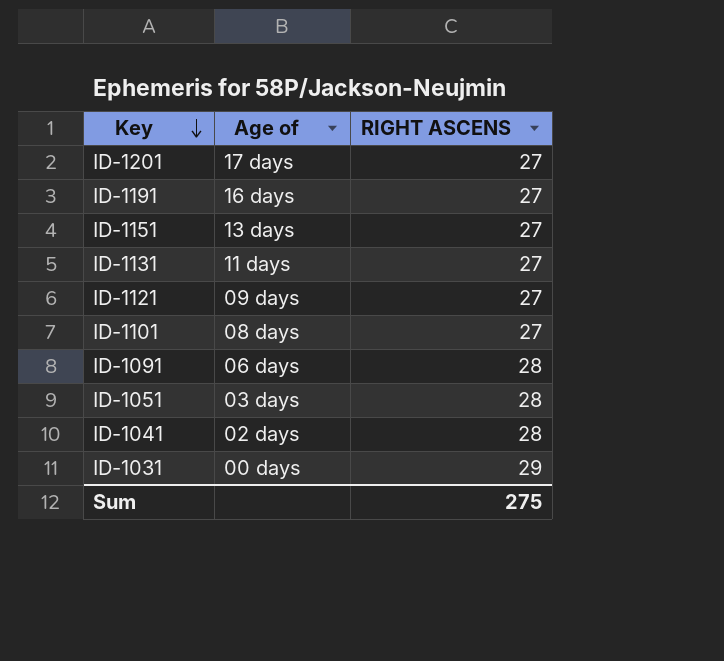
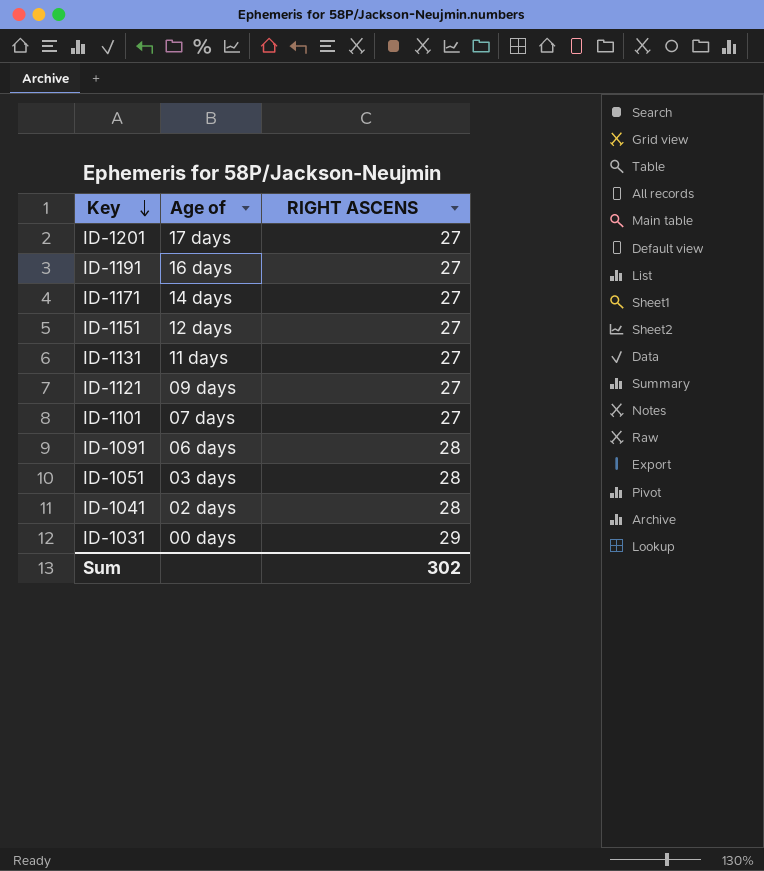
row ID-1171: none -> 14 days | 27
ID-1151 | Age of: 13 days -> 12 days
ID-1101 | Age of: 08 days -> 07 days
Sum | RIGHT ASCENS: 275 -> 302

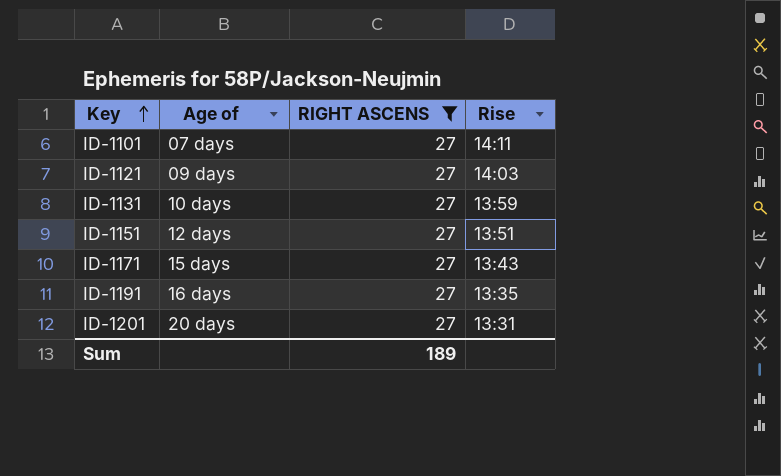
filter: none -> RIGHT ASCENS = 27
row order: Key descending -> Key ascending
column Rise | position: none -> 4
ID-1131 | Age of: 11 days -> 10 days
ID-1171 | Age of: 14 days -> 15 days
ID-1201 | Age of: 17 days -> 20 days
Sum | RIGHT ASCENS: 302 -> 189

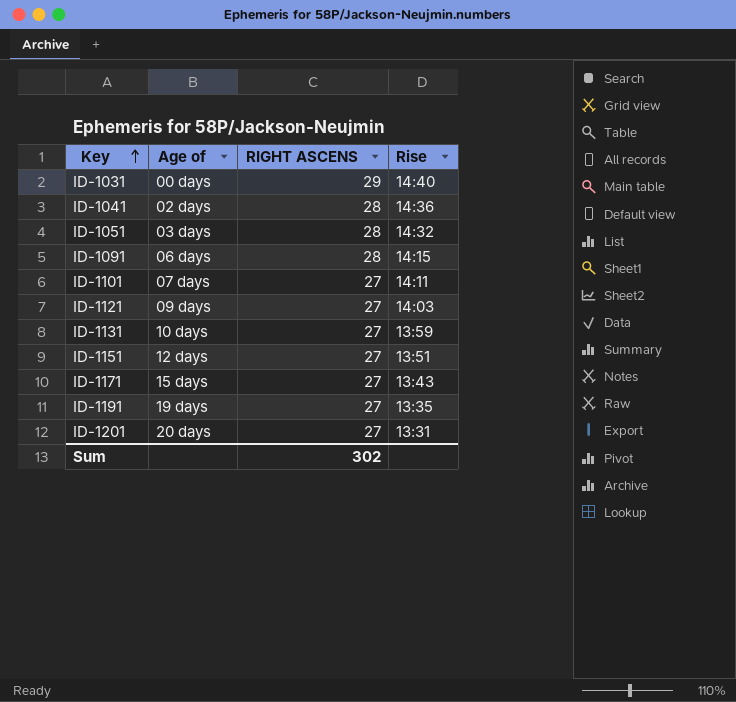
filter: RIGHT ASCENS = 27 -> none
ID-1191 | Age of: 16 days -> 19 days
Sum | RIGHT ASCENS: 189 -> 302

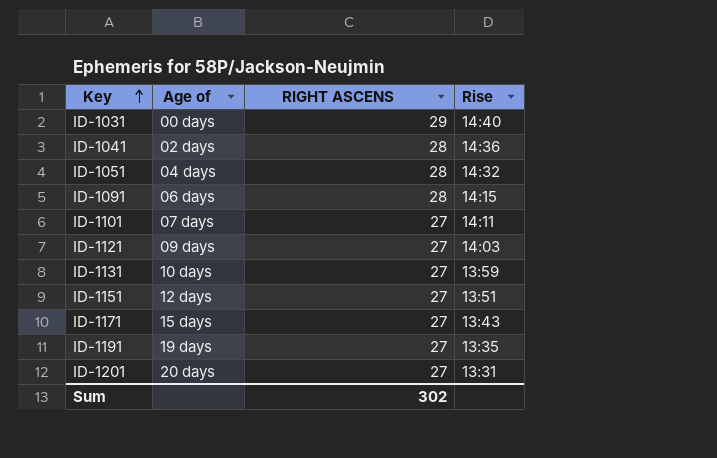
ID-1051 | Age of: 03 days -> 04 days

